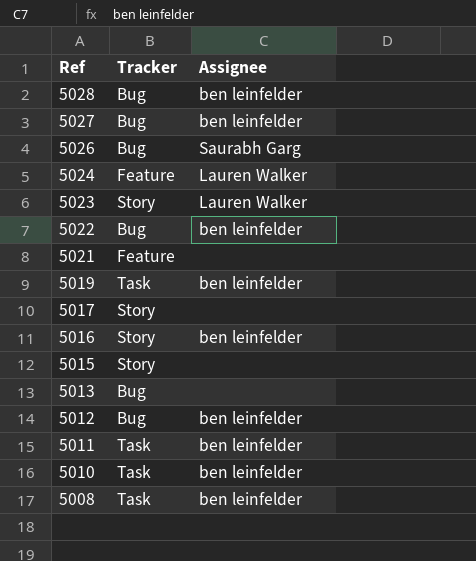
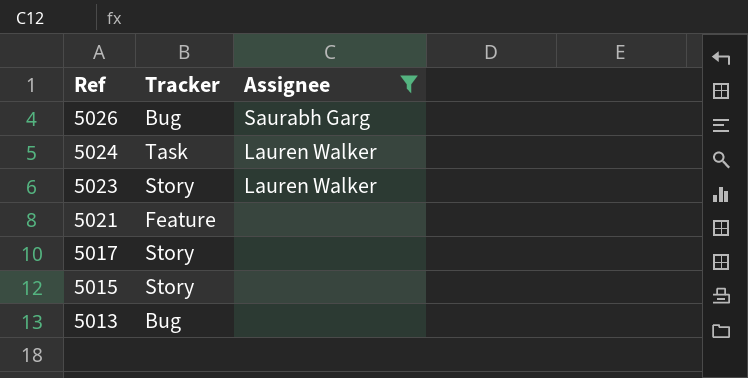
filter: none -> Assignee != ben leinfelder
5024 | Tracker: Feature -> Task

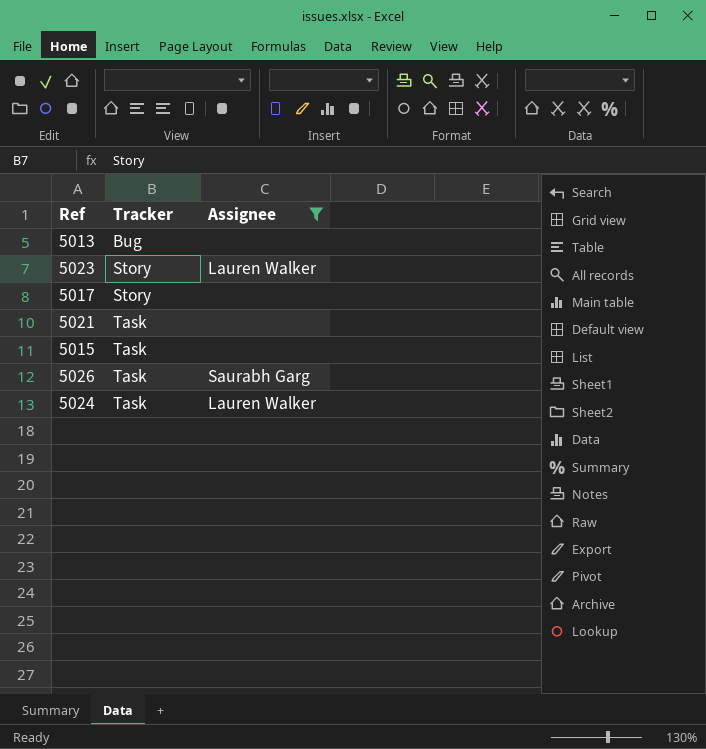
row order: Ref descending -> Tracker ascending
5021 | Tracker: Feature -> Task
5015 | Tracker: Story -> Task
5026 | Tracker: Bug -> Task

